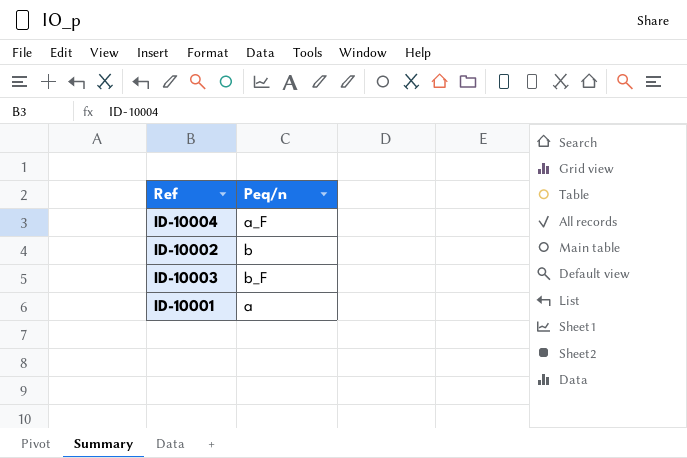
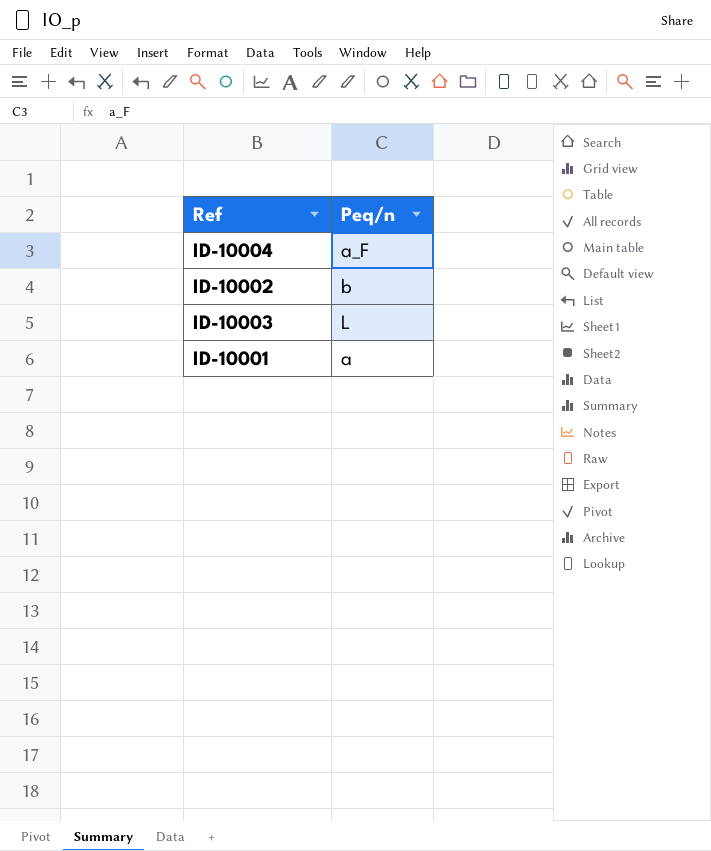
ID-10003 | Peq/n: b_F -> L

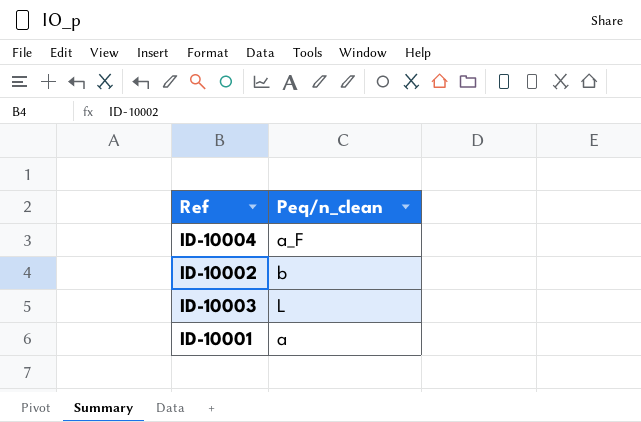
column name: Peq/n -> Peq/n_clean

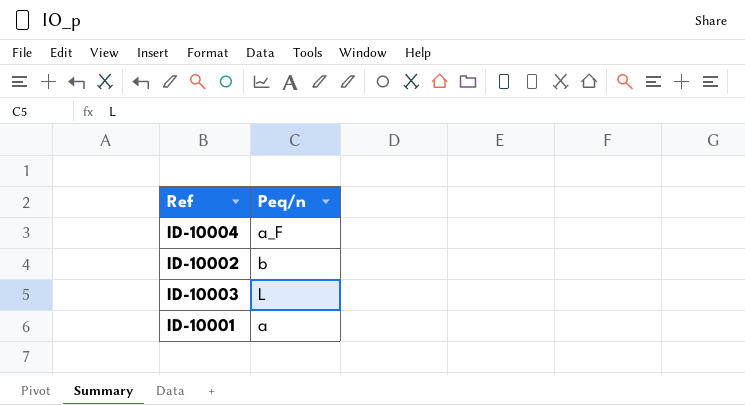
column name: Peq/n_clean -> Peq/n

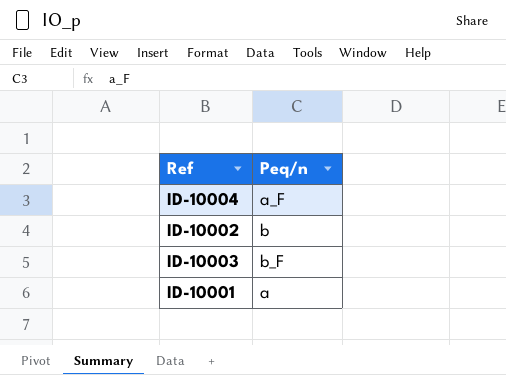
ID-10003 | Peq/n: L -> b_F

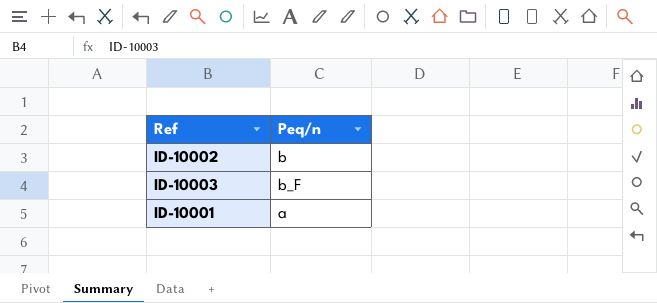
row ID-10004: a_F -> none

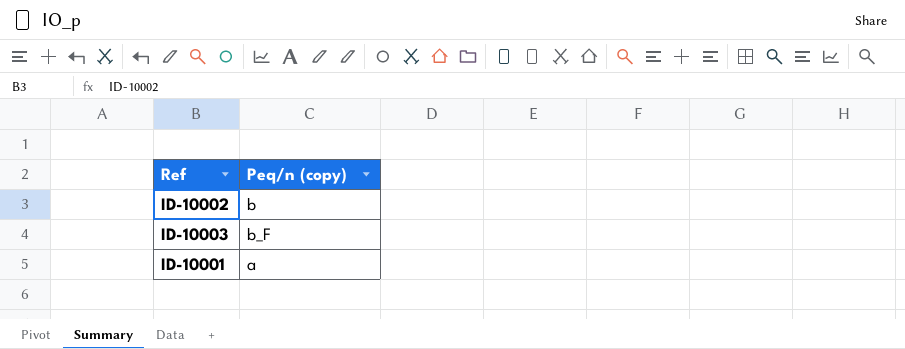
column name: Peq/n -> Peq/n (copy)

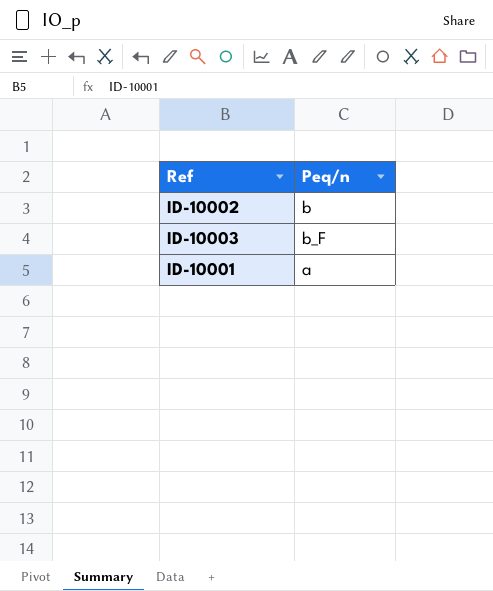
column name: Peq/n (copy) -> Peq/n

